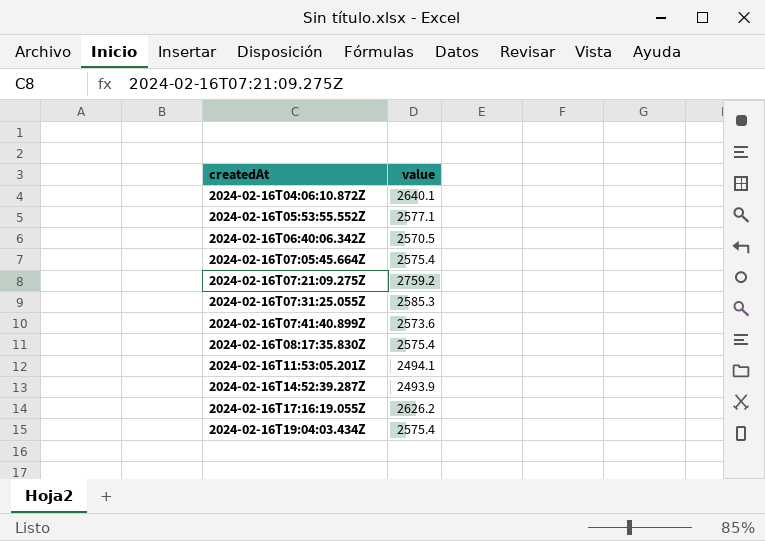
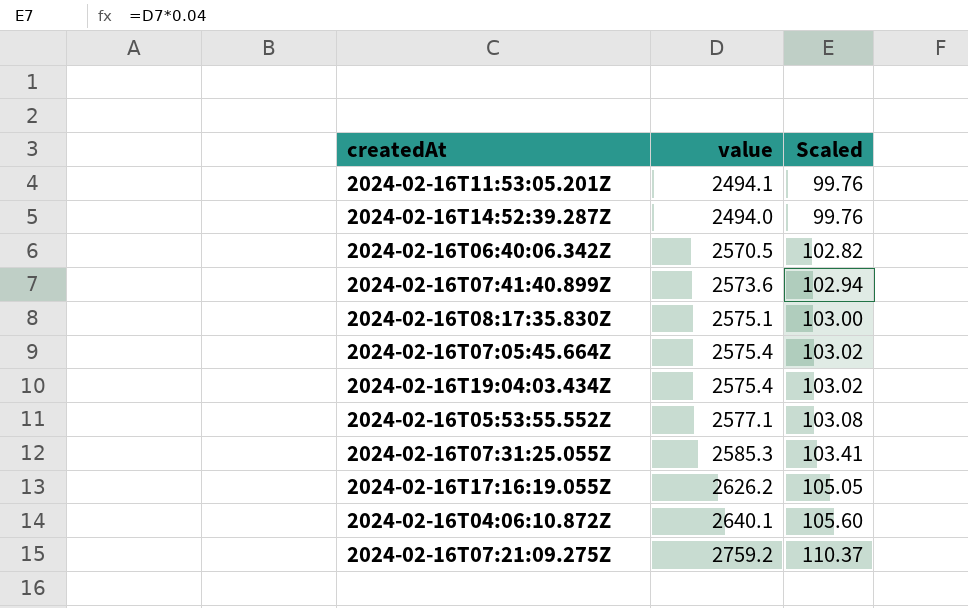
row order: createdAt ascending -> Scaled ascending
column Scaled | formula: none -> [value] * 0.04
2024-02-16T14:52:39.287Z | value: 2493.9 -> 2494.0
2024-02-16T08:17:35.830Z | value: 2575.4 -> 2575.1

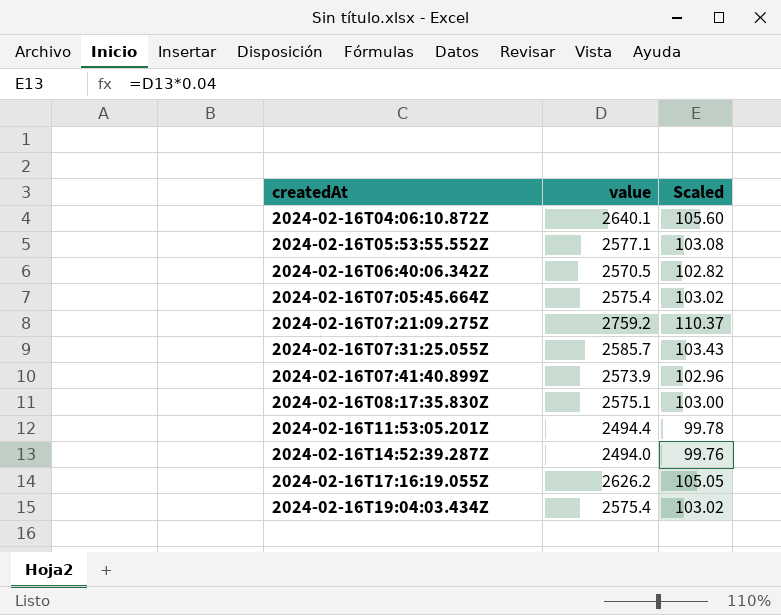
row order: Scaled ascending -> createdAt ascending
2024-02-16T07:31:25.055Z | value: 2585.3 -> 2585.7
2024-02-16T07:31:25.055Z | Scaled: 103.41 -> 103.43
2024-02-16T07:41:40.899Z | value: 2573.6 -> 2573.9
2024-02-16T07:41:40.899Z | Scaled: 102.94 -> 102.96
2024-02-16T11:53:05.201Z | value: 2494.1 -> 2494.4
2024-02-16T11:53:05.201Z | Scaled: 99.76 -> 99.78

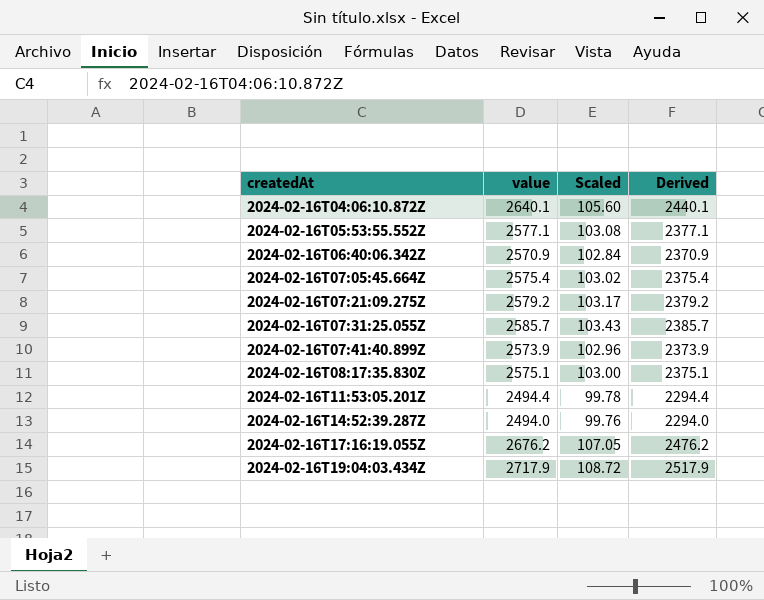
column Derived | formula: none -> [value] - 200
2024-02-16T06:40:06.342Z | value: 2570.5 -> 2570.9
2024-02-16T06:40:06.342Z | Scaled: 102.82 -> 102.84
2024-02-16T07:21:09.275Z | value: 2759.2 -> 2579.2
2024-02-16T07:21:09.275Z | Scaled: 110.37 -> 103.17
2024-02-16T17:16:19.055Z | value: 2626.2 -> 2676.2
2024-02-16T17:16:19.055Z | Scaled: 105.05 -> 107.05
2024-02-16T19:04:03.434Z | value: 2575.4 -> 2717.9
2024-02-16T19:04:03.434Z | Scaled: 103.02 -> 108.72

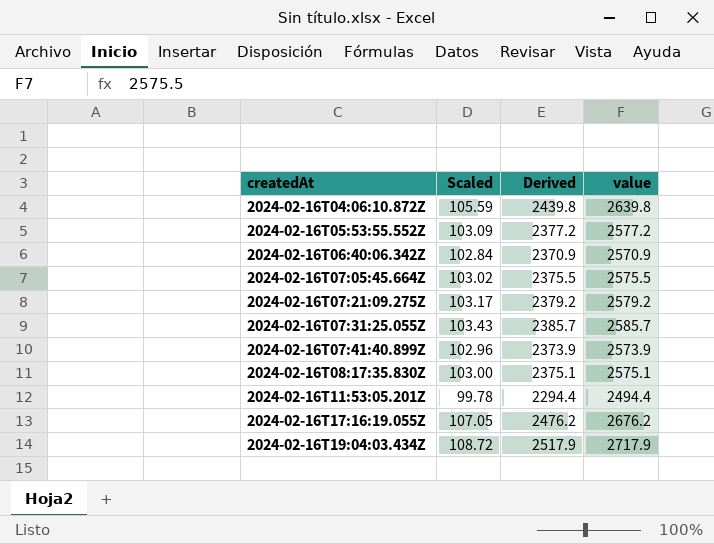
column value | position: 2 -> 4
row 2024-02-16T14:52:39.287Z: 2494.0 | 99.76 | 2294.0 -> none
2024-02-16T04:06:10.872Z | Scaled: 105.60 -> 105.59
2024-02-16T04:06:10.872Z | Derived: 2440.1 -> 2439.8
2024-02-16T04:06:10.872Z | value: 2640.1 -> 2639.8
2024-02-16T05:53:55.552Z | Scaled: 103.08 -> 103.09
2024-02-16T05:53:55.552Z | Derived: 2377.1 -> 2377.2
2024-02-16T05:53:55.552Z | value: 2577.1 -> 2577.2
2024-02-16T07:05:45.664Z | Derived: 2375.4 -> 2375.5
2024-02-16T07:05:45.664Z | value: 2575.4 -> 2575.5

